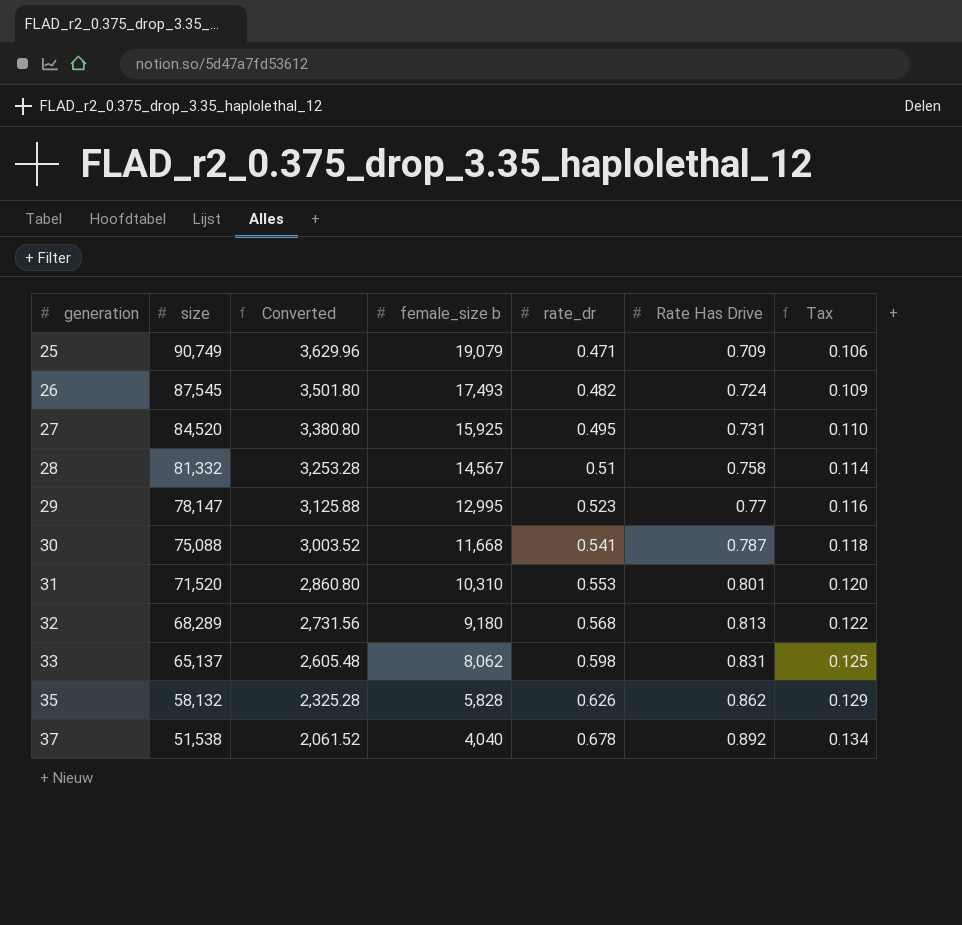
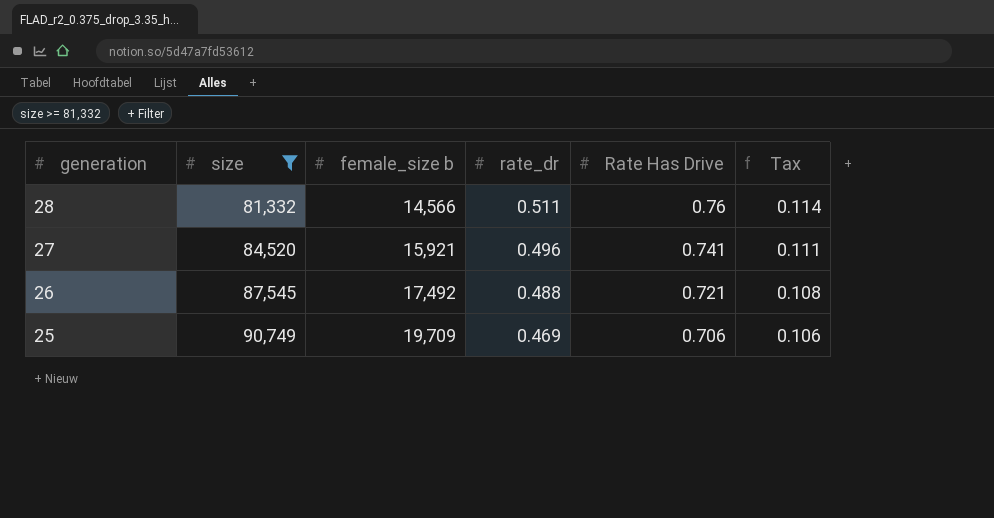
filter: none -> size >= 81,332
row order: generation ascending -> generation descending
column Converted | formula: [size] * 0.04 -> none
28 | female_size b: 14,567 -> 14,566
28 | rate_dr: 0.51 -> 0.511
28 | Rate Has Drive: 0.758 -> 0.76
27 | female_size b: 15,925 -> 15,921
27 | rate_dr: 0.495 -> 0.496
27 | Rate Has Drive: 0.731 -> 0.741
27 | Tax: 0.110 -> 0.111
26 | female_size b: 17,493 -> 17,492
26 | rate_dr: 0.482 -> 0.488
26 | Rate Has Drive: 0.724 -> 0.721
26 | Tax: 0.109 -> 0.108
25 | female_size b: 19,079 -> 19,709
25 | rate_dr: 0.471 -> 0.469
25 | Rate Has Drive: 0.709 -> 0.706

